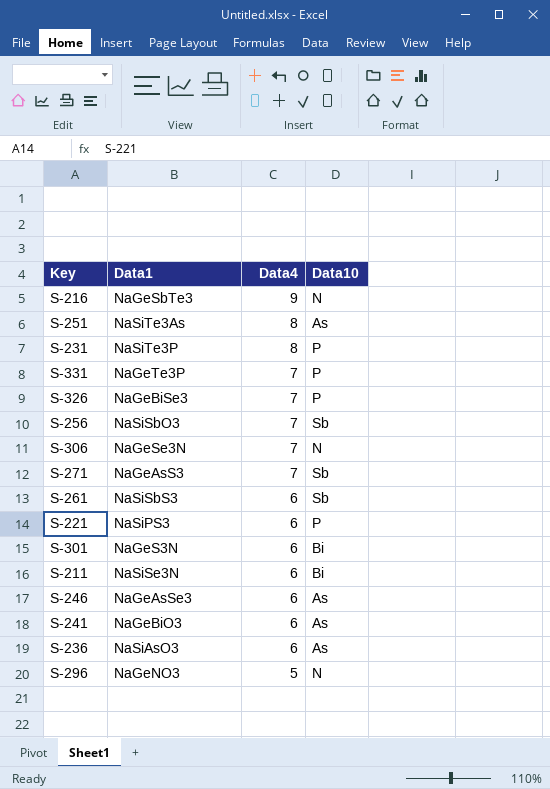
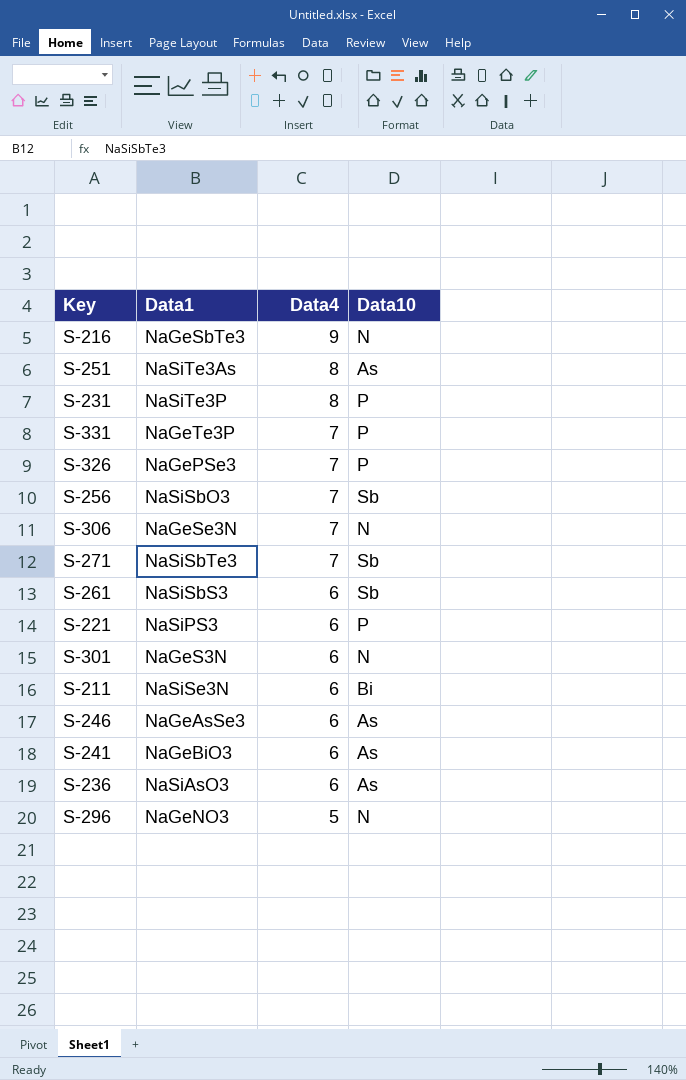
S-326 | Data1: NaGeBiSe3 -> NaGePSe3
S-271 | Data1: NaGeAsS3 -> NaSiSbTe3
S-301 | Data10: Bi -> N

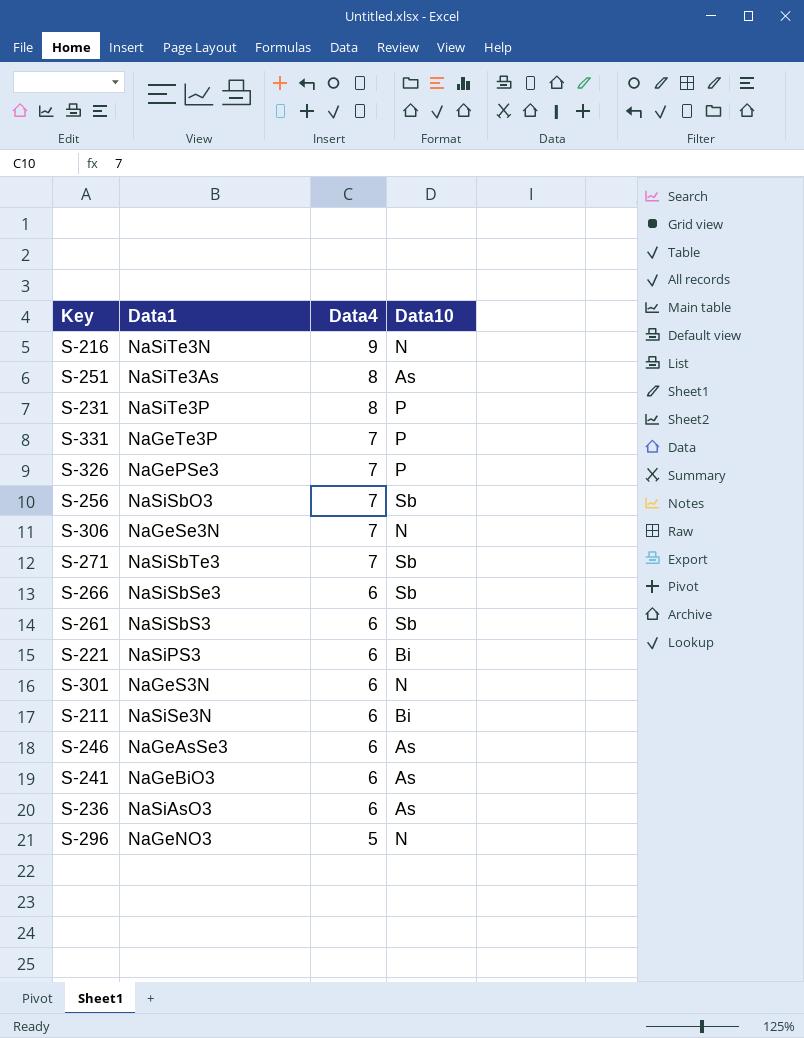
S-216 | Data1: NaGeSbTe3 -> NaSiTe3N
row S-266: none -> NaSiSbSe3 | 6 | Sb
S-221 | Data10: P -> Bi

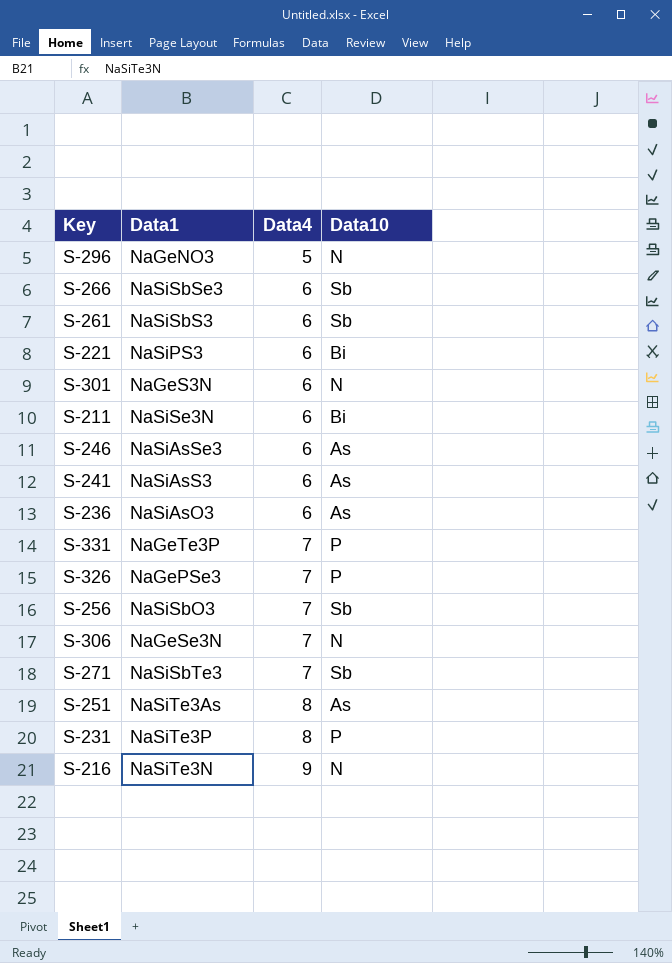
row order: Data4 descending -> Data4 ascending
S-246 | Data1: NaGeAsSe3 -> NaSiAsSe3
S-241 | Data1: NaGeBiO3 -> NaSiAsS3

